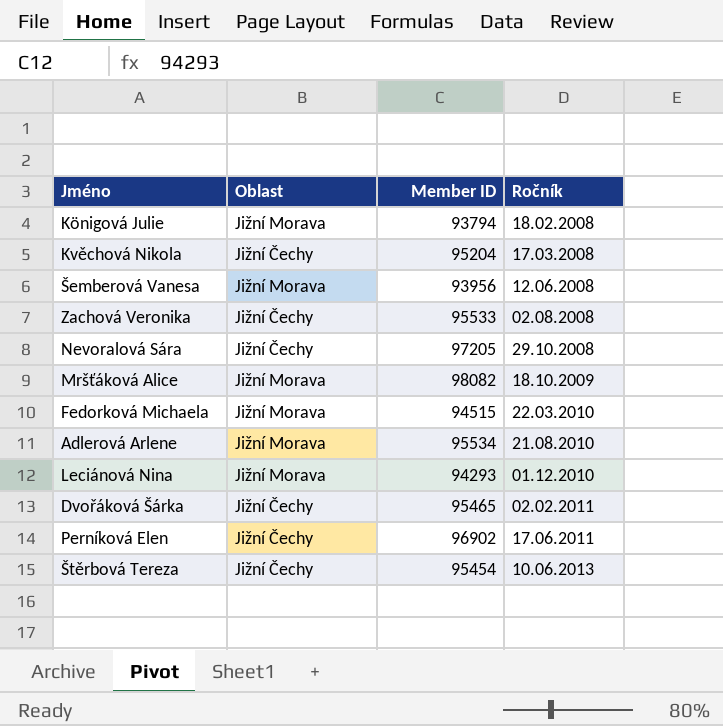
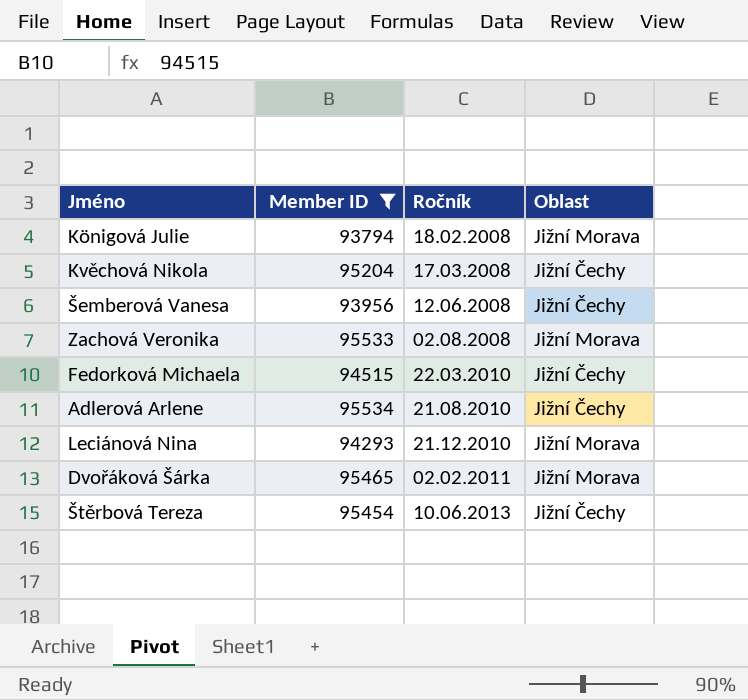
filter: none -> Member ID <= 95534
column Oblast | position: 2 -> 4
Šemberová Vanesa | Oblast: Jižní Morava -> Jižní Čechy
Zachová Veronika | Oblast: Jižní Čechy -> Jižní Morava
Fedorková Michaela | Oblast: Jižní Morava -> Jižní Čechy
Adlerová Arlene | Oblast: Jižní Morava -> Jižní Čechy
Leciánová Nina | Ročník: 01.12.2010 -> 21.12.2010
Dvořáková Šárka | Oblast: Jižní Čechy -> Jižní Morava

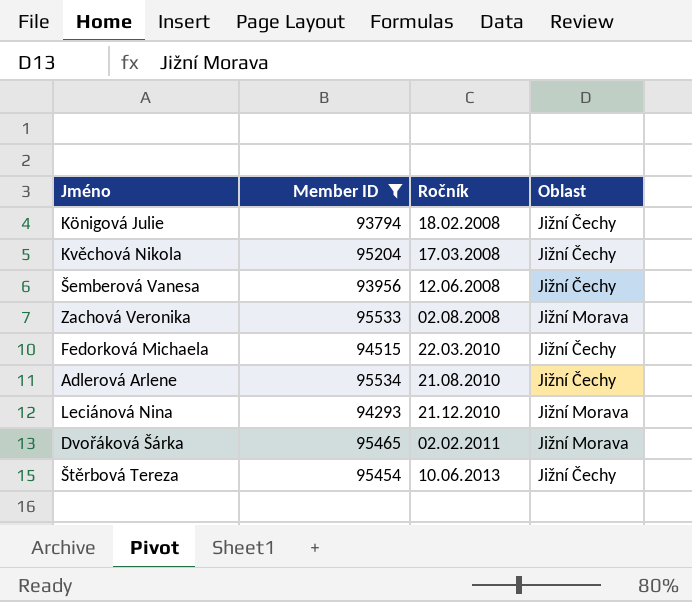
Königová Julie | Oblast: Jižní Morava -> Jižní Čechy

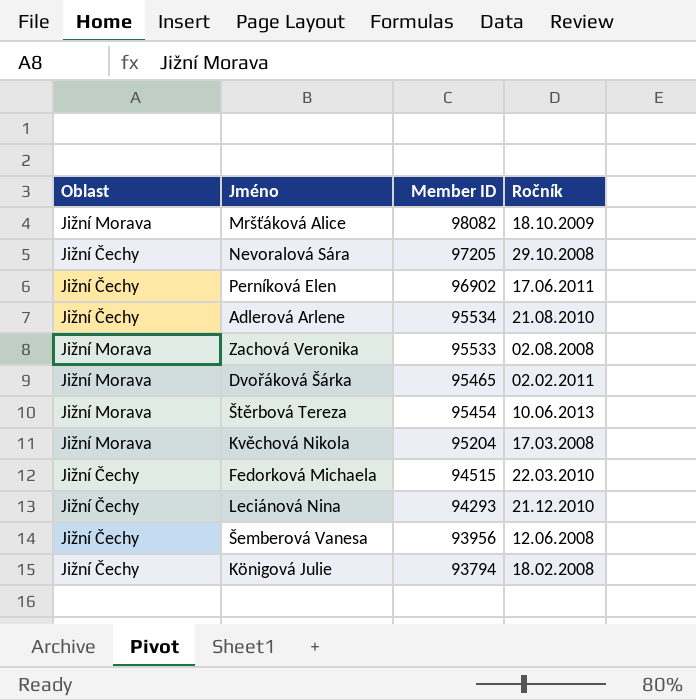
filter: Member ID <= 95534 -> none
row order: Ročník ascending -> Member ID descending
column Oblast | position: 4 -> 1
Štěrbová Tereza | Oblast: Jižní Čechy -> Jižní Morava
Kvěchová Nikola | Oblast: Jižní Čechy -> Jižní Morava
Leciánová Nina | Oblast: Jižní Morava -> Jižní Čechy

